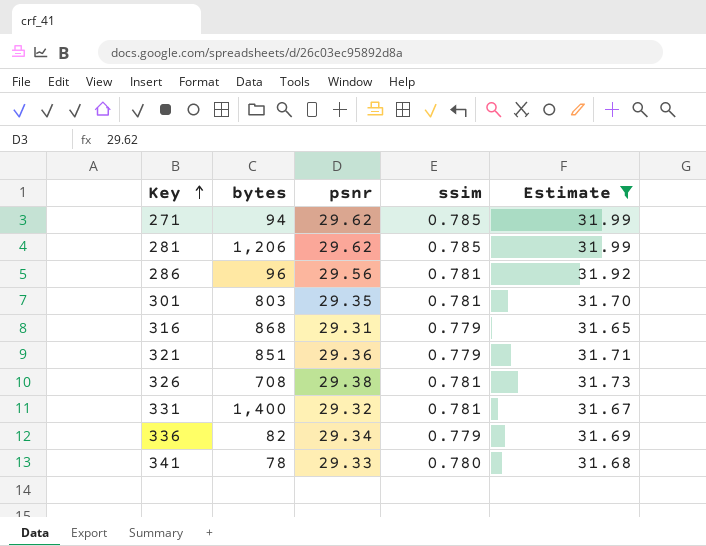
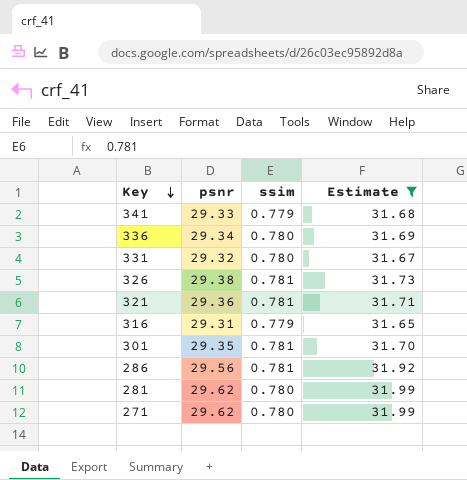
row order: Key ascending -> Key descending
column bytes | position: 2 -> none
341 | ssim: 0.780 -> 0.779
336 | ssim: 0.779 -> 0.780
331 | ssim: 0.781 -> 0.780
321 | ssim: 0.779 -> 0.781
281 | ssim: 0.785 -> 0.780
271 | ssim: 0.785 -> 0.780

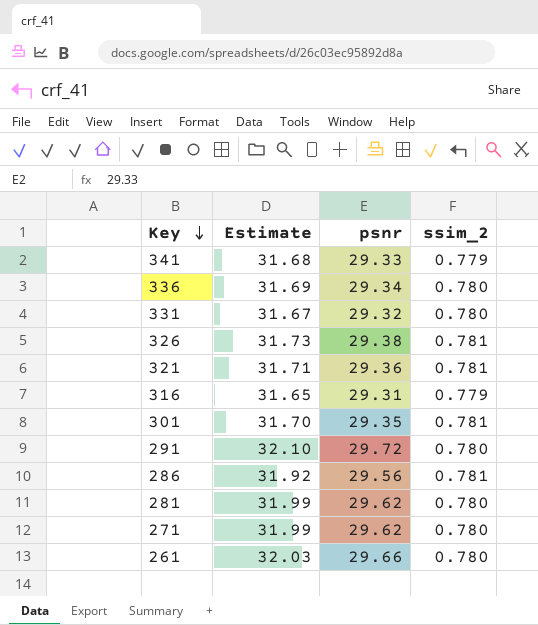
filter: Estimate <= 31.99 -> none
column Estimate | position: 4 -> 2
column name: ssim -> ssim_2

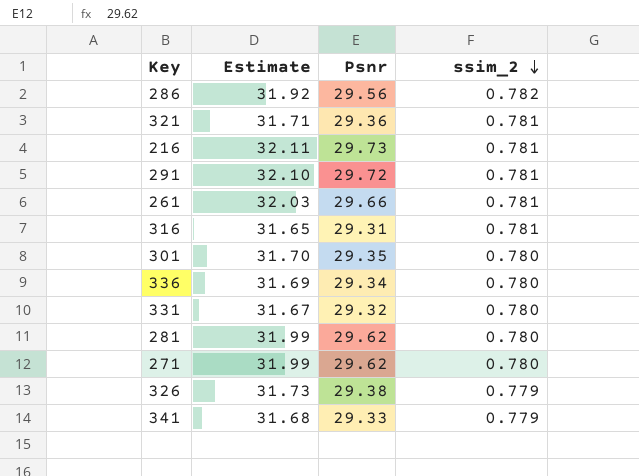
row order: Key descending -> ssim_2 descending
column name: psnr -> Psnr
286 | ssim_2: 0.781 -> 0.782
row 216: none -> 32.11 | 29.73 | 0.781
291 | ssim_2: 0.780 -> 0.781
261 | ssim_2: 0.780 -> 0.781
316 | ssim_2: 0.779 -> 0.781
301 | ssim_2: 0.781 -> 0.780
326 | ssim_2: 0.781 -> 0.779

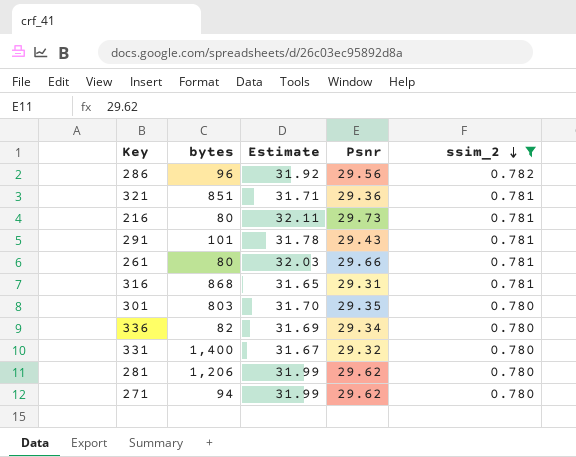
filter: none -> ssim_2 != 0.779
column bytes | position: none -> 2
291 | Estimate: 32.10 -> 31.78
291 | Psnr: 29.72 -> 29.43

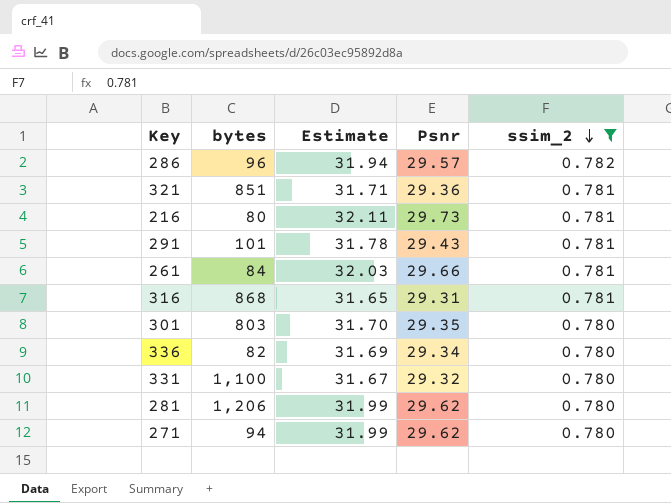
286 | Estimate: 31.92 -> 31.94
286 | Psnr: 29.56 -> 29.57
261 | bytes: 80 -> 84
331 | bytes: 1,400 -> 1,100

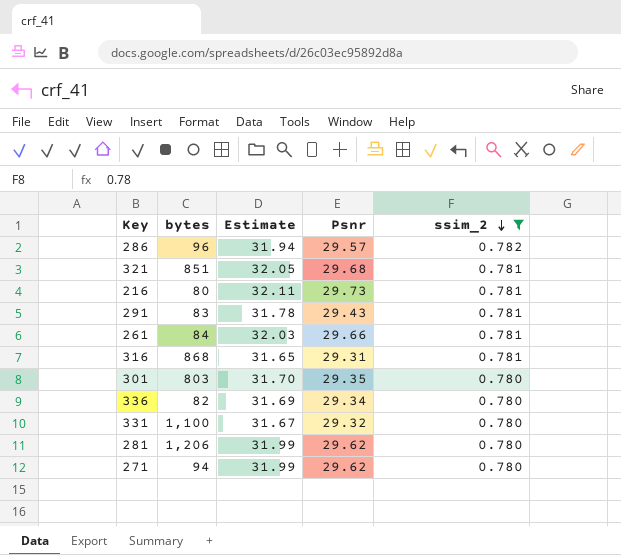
321 | Estimate: 31.71 -> 32.05
321 | Psnr: 29.36 -> 29.68
291 | bytes: 101 -> 83

